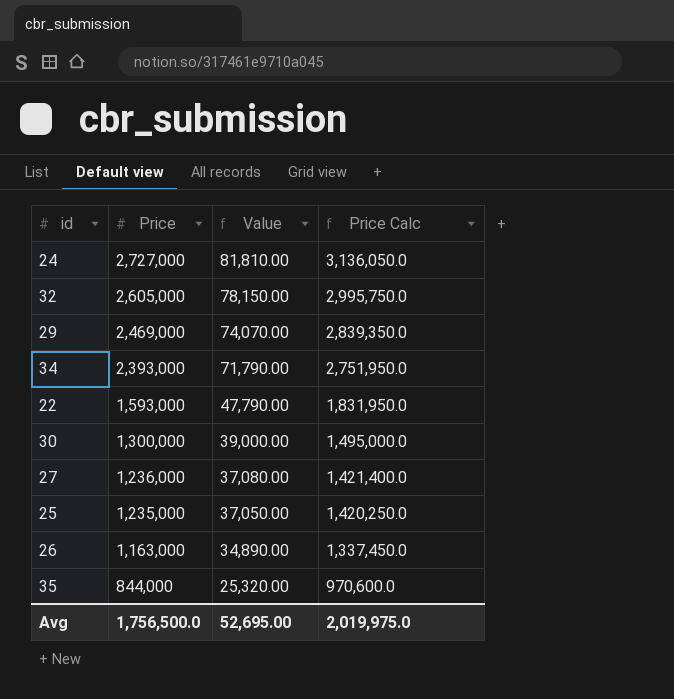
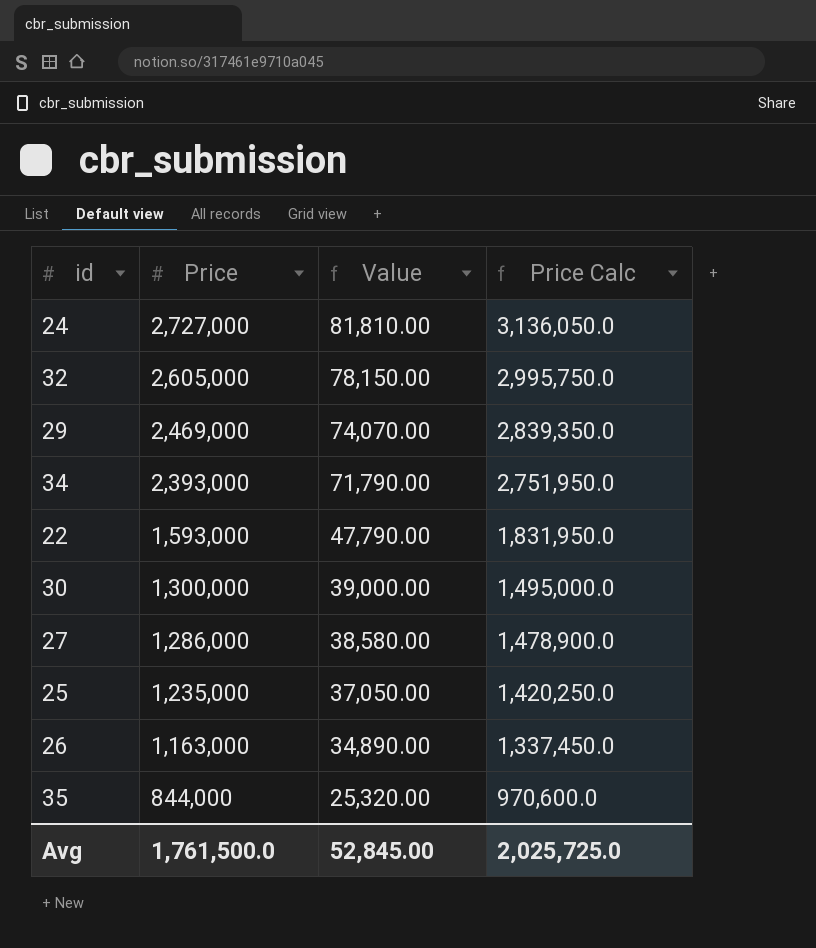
27 | Price: 1,236,000 -> 1,286,000
27 | Value: 37,080.00 -> 38,580.00
27 | Price Calc: 1,421,400.0 -> 1,478,900.0
Avg | Price: 1,756,500.0 -> 1,761,500.0
Avg | Value: 52,695.00 -> 52,845.00
Avg | Price Calc: 2,019,975.0 -> 2,025,725.0

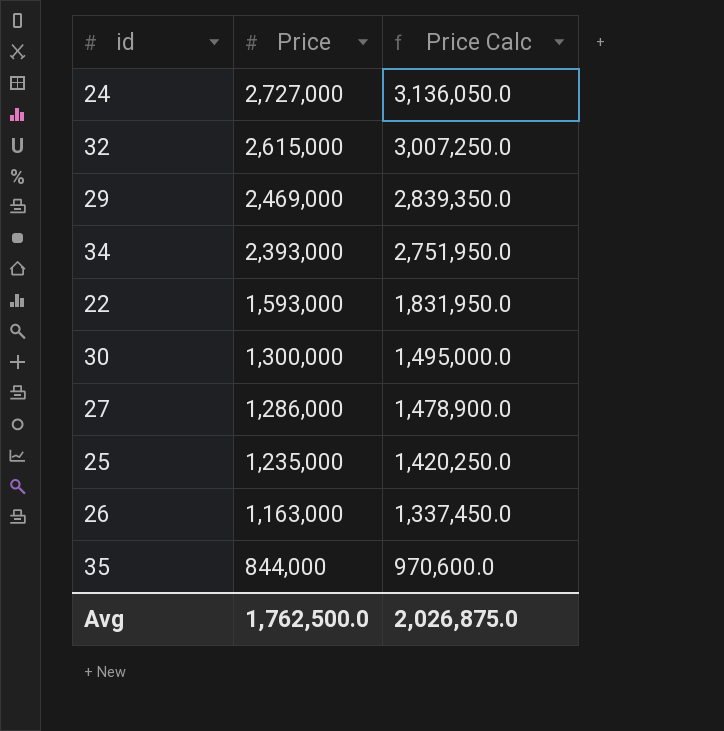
column Value | formula: [Price] * 0.03 -> none
32 | Price: 2,605,000 -> 2,615,000
32 | Price Calc: 2,995,750.0 -> 3,007,250.0
Avg | Price: 1,761,500.0 -> 1,762,500.0
Avg | Price Calc: 2,025,725.0 -> 2,026,875.0

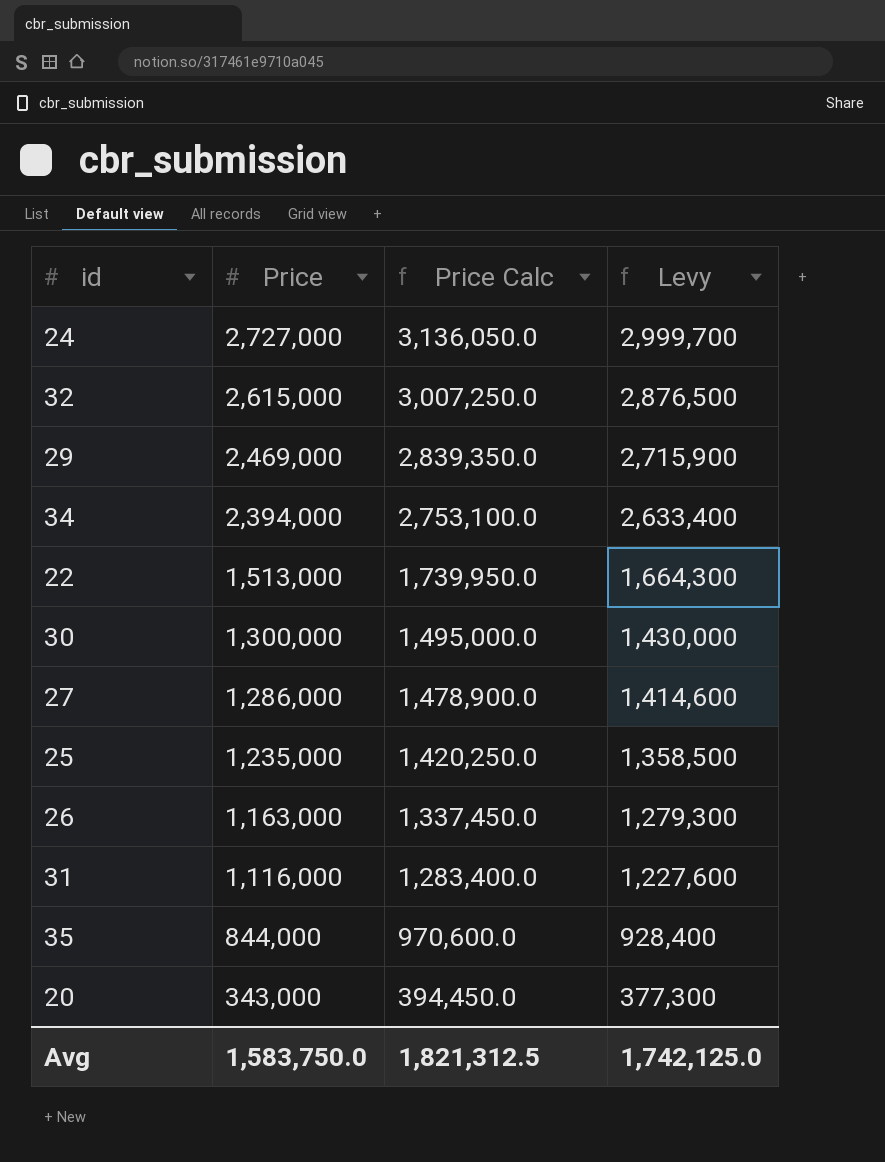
column Levy | formula: none -> [Price] * 1.1
34 | Price: 2,393,000 -> 2,394,000
34 | Price Calc: 2,751,950.0 -> 2,753,100.0
22 | Price: 1,593,000 -> 1,513,000
22 | Price Calc: 1,831,950.0 -> 1,739,950.0
row 31: none -> 1,116,000 | 1,283,400.0 | 1,227,600
row 20: none -> 343,000 | 394,450.0 | 377,300
Avg | Price: 1,762,500.0 -> 1,583,750.0
Avg | Price Calc: 2,026,875.0 -> 1,821,312.5

